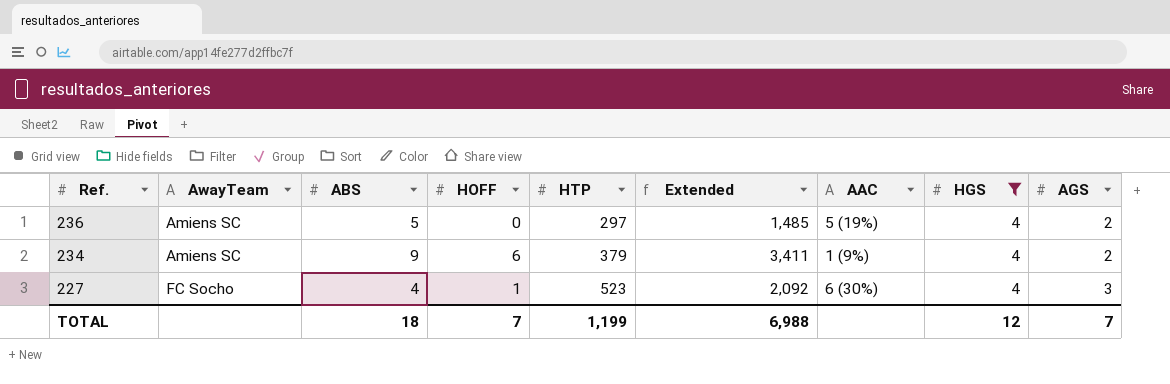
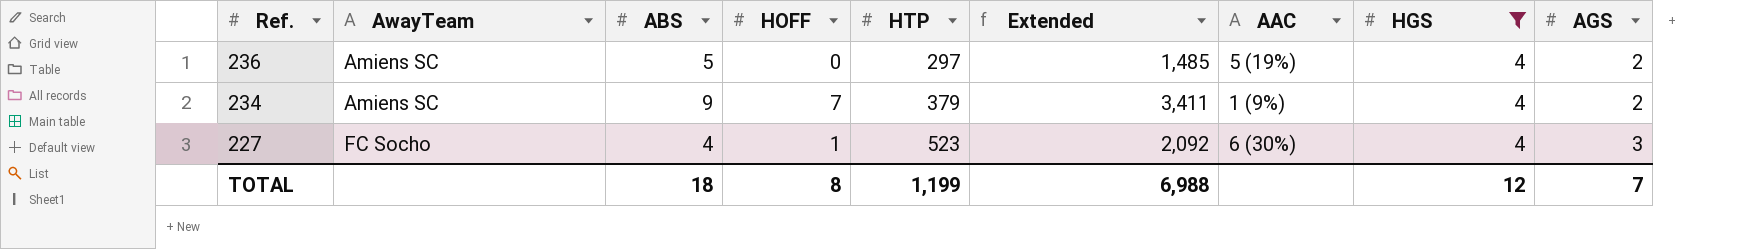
234 | HOFF: 6 -> 7
TOTAL | HOFF: 7 -> 8

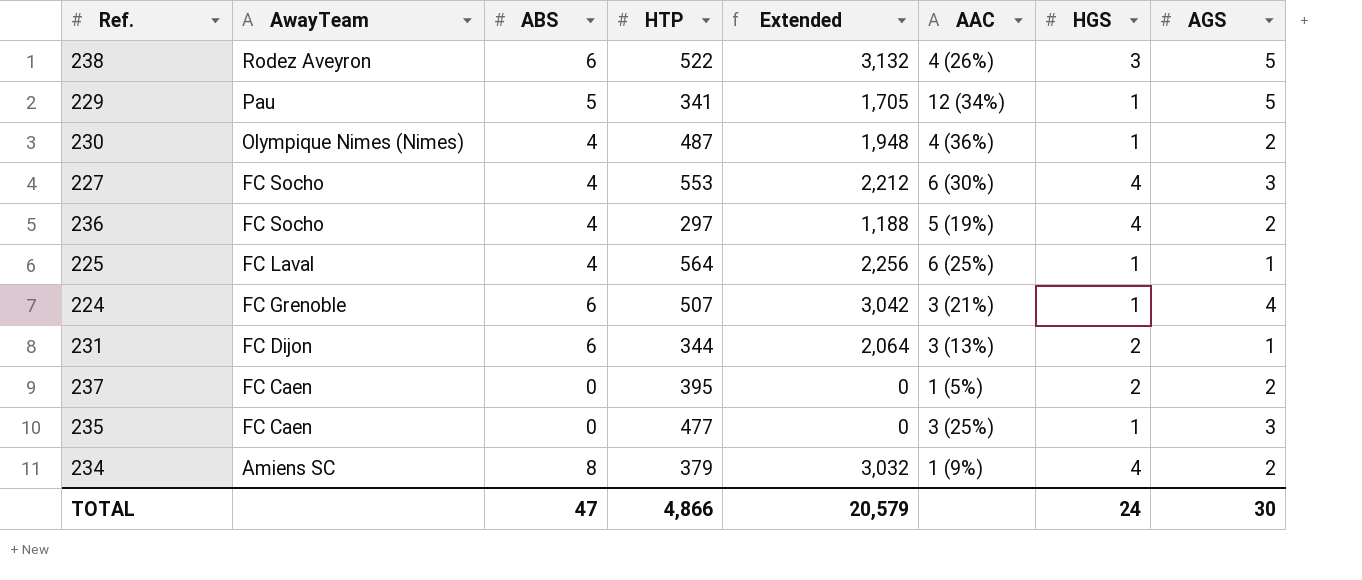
filter: HGS = 4 -> none
row order: Ref. descending -> AwayTeam descending
column HOFF | position: 4 -> none
227 | HTP: 523 -> 553
227 | Extended: 2,092 -> 2,212
236 | AwayTeam: Amiens SC -> FC Socho
236 | ABS: 5 -> 4
236 | Extended: 1,485 -> 1,188
234 | ABS: 9 -> 8
234 | Extended: 3,411 -> 3,032
TOTAL | ABS: 18 -> 47
TOTAL | HTP: 1,199 -> 4,866
TOTAL | Extended: 6,988 -> 20,579
TOTAL | HGS: 12 -> 24
TOTAL | AGS: 7 -> 30

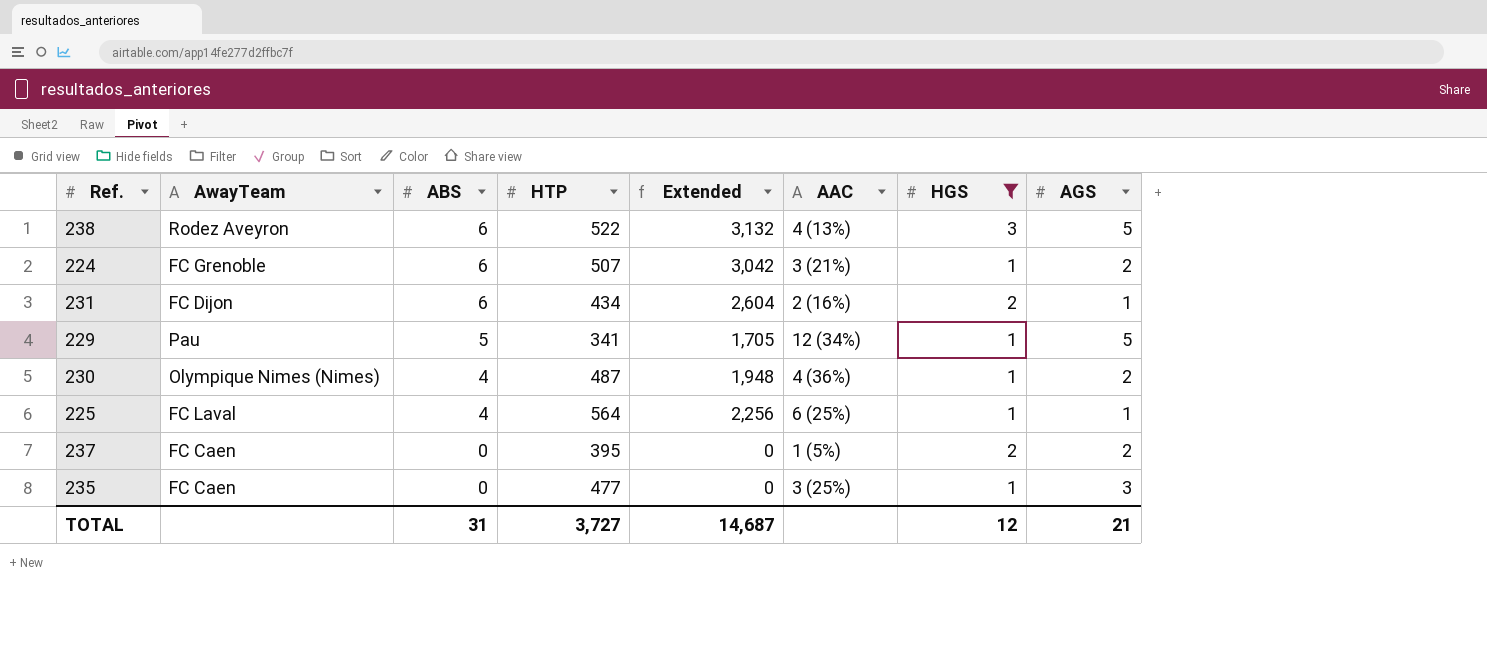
filter: none -> HGS != 4
row order: AwayTeam descending -> ABS descending
238 | AAC: 4 (26%) -> 4 (13%)
224 | AGS: 4 -> 2
231 | HTP: 344 -> 434
231 | Extended: 2,064 -> 2,604
231 | AAC: 3 (13%) -> 2 (16%)
TOTAL | ABS: 47 -> 31
TOTAL | HTP: 4,866 -> 3,727
TOTAL | Extended: 20,579 -> 14,687
TOTAL | HGS: 24 -> 12
TOTAL | AGS: 30 -> 21

